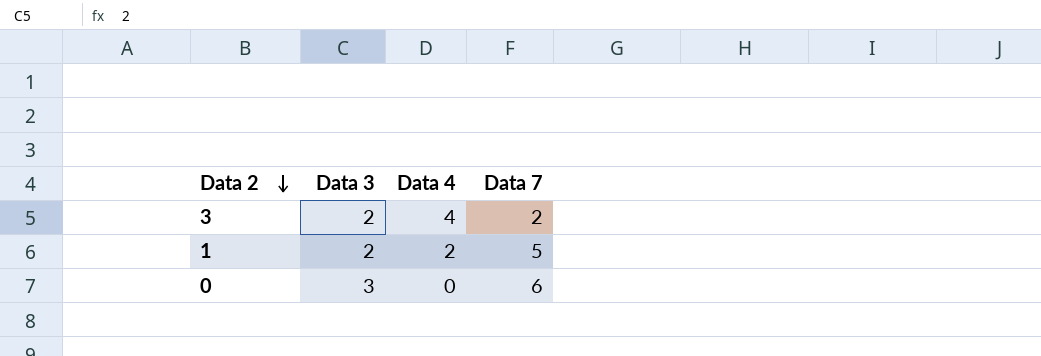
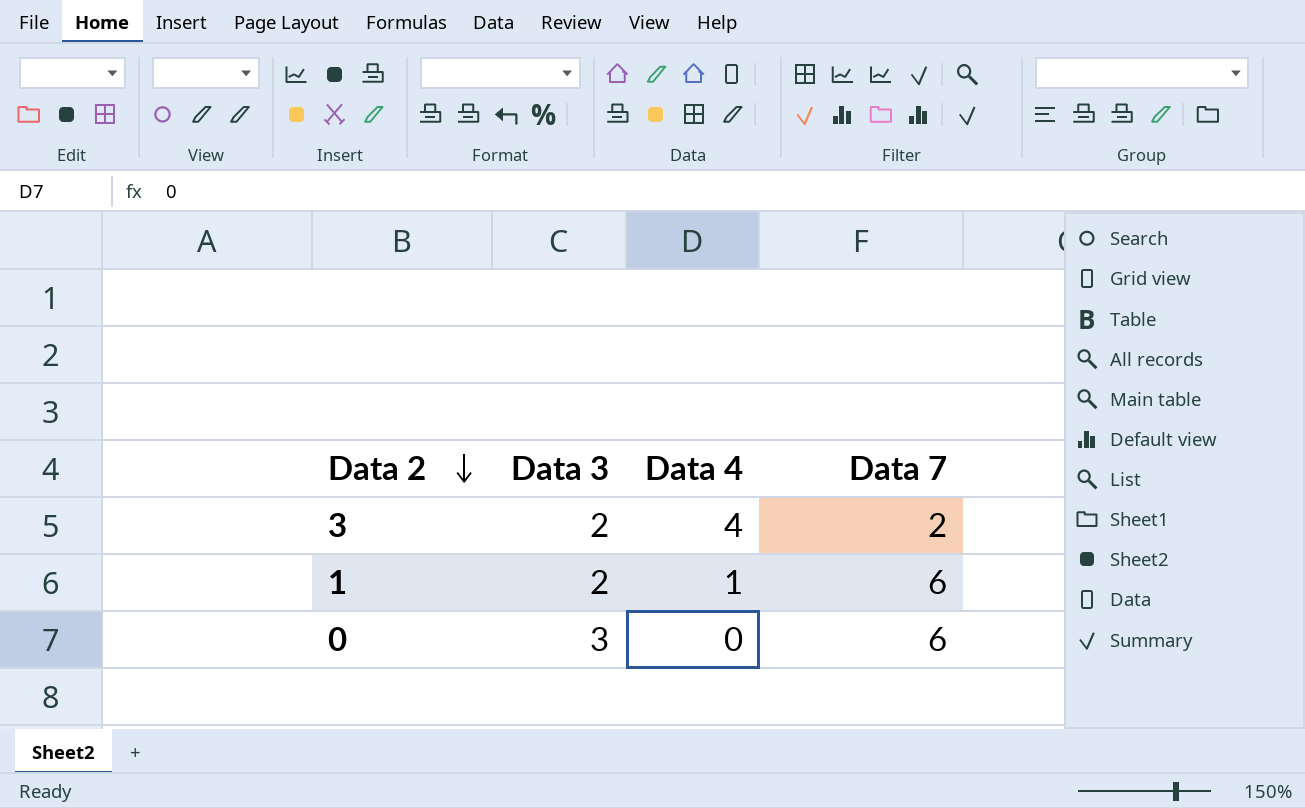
1 | Data 4: 2 -> 1
1 | Data 7: 5 -> 6

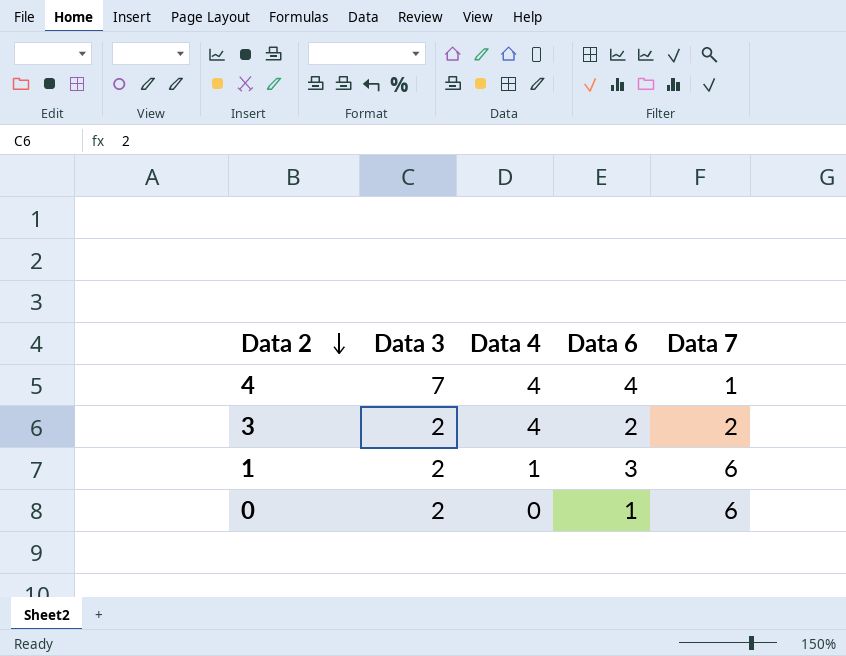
column Data 6 | position: none -> 4
row 4: none -> 7 | 4 | 4 | 1
0 | Data 3: 3 -> 2

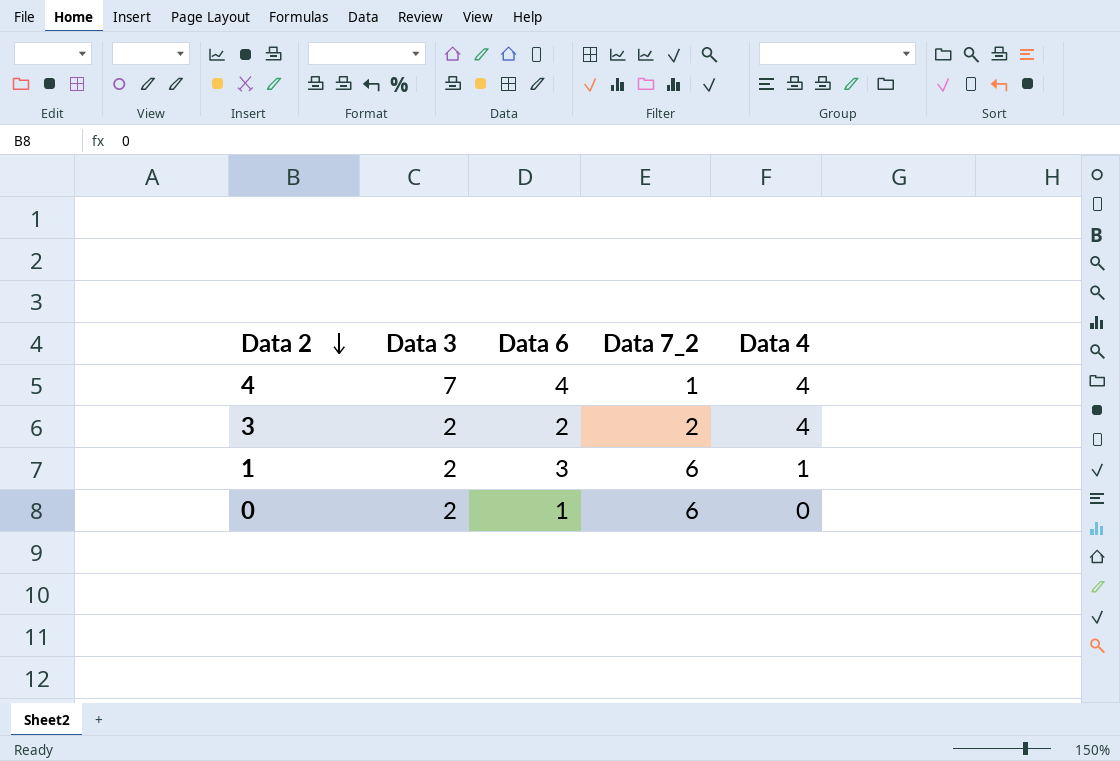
column name: Data 7 -> Data 7_2
column Data 4 | position: 3 -> 5

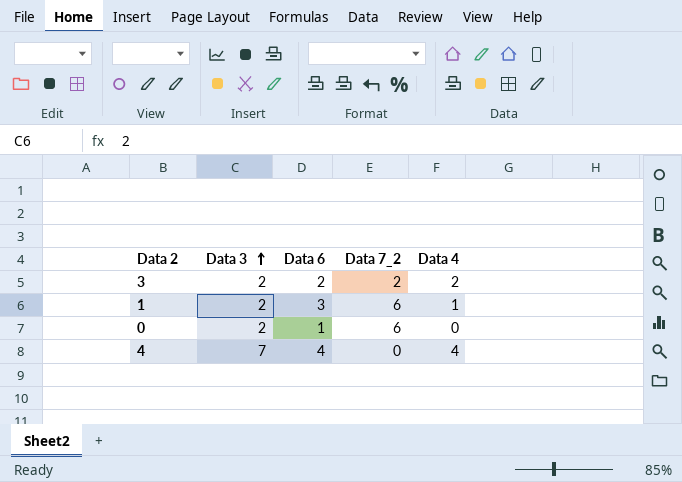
row order: Data 2 descending -> Data 3 ascending
3 | Data 4: 4 -> 2
4 | Data 7_2: 1 -> 0

